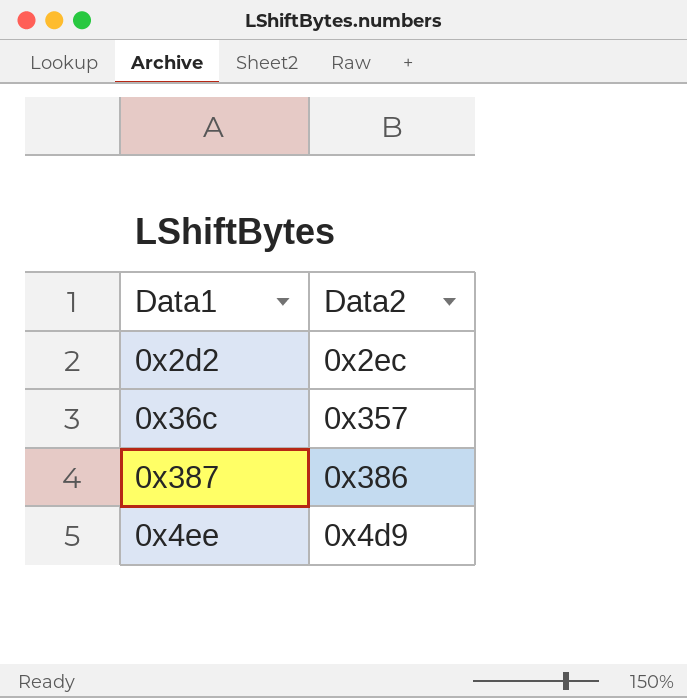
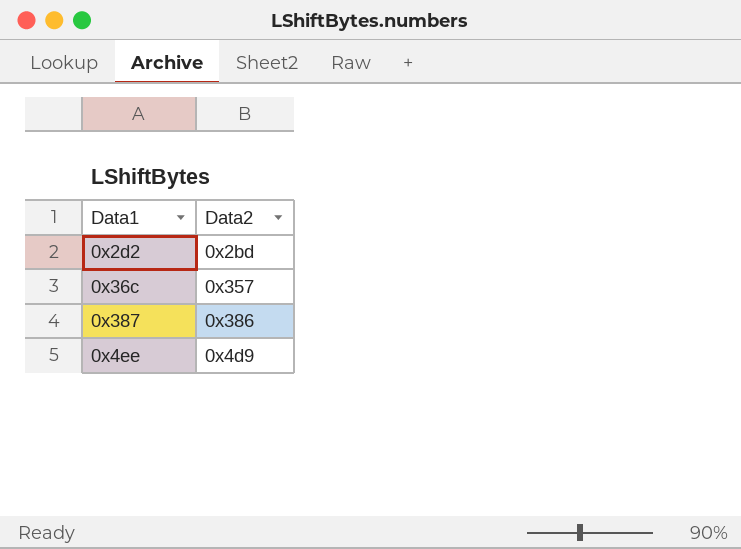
0x2d2 | Data2: 0x2ec -> 0x2bd

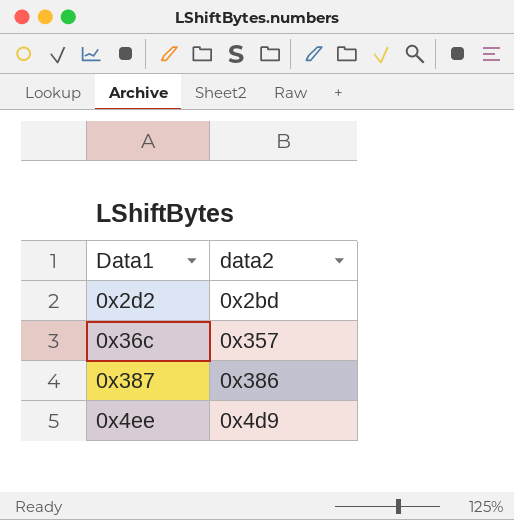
column name: Data2 -> data2

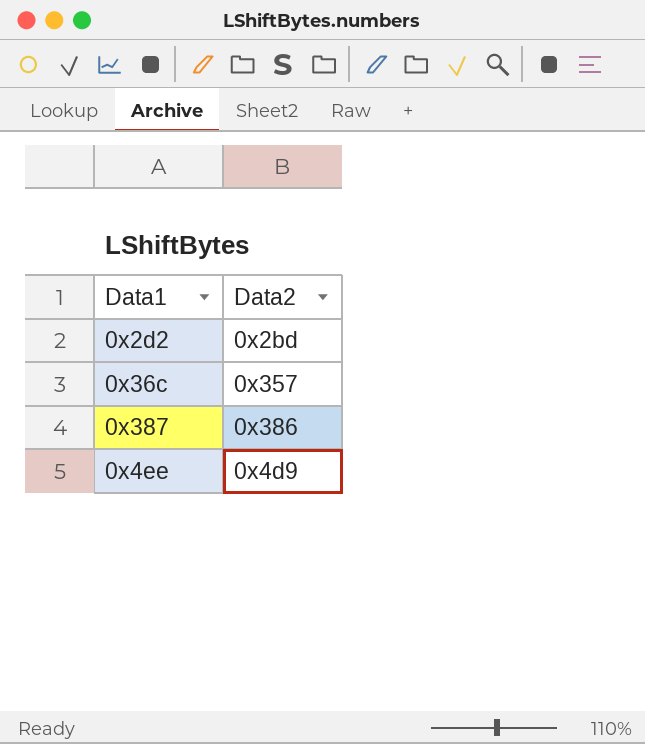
column name: data2 -> Data2

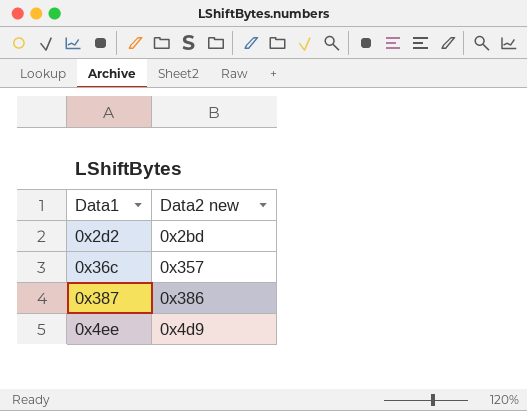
column name: Data2 -> Data2 new

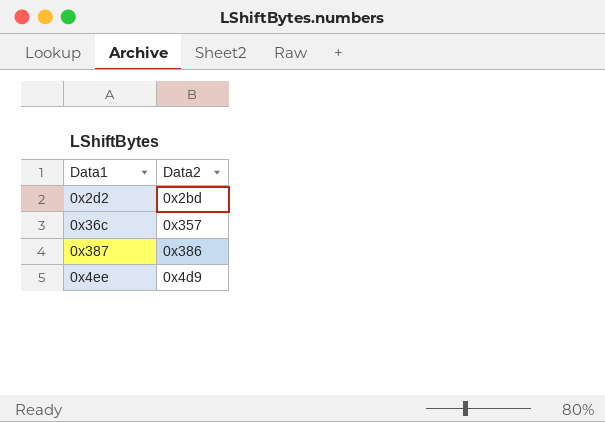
column name: Data2 new -> Data2

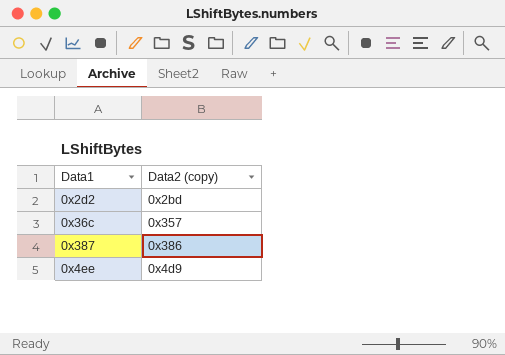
column name: Data2 -> Data2 (copy)

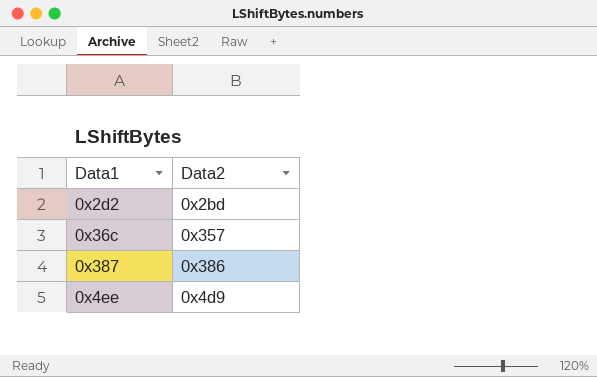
column name: Data2 (copy) -> Data2

